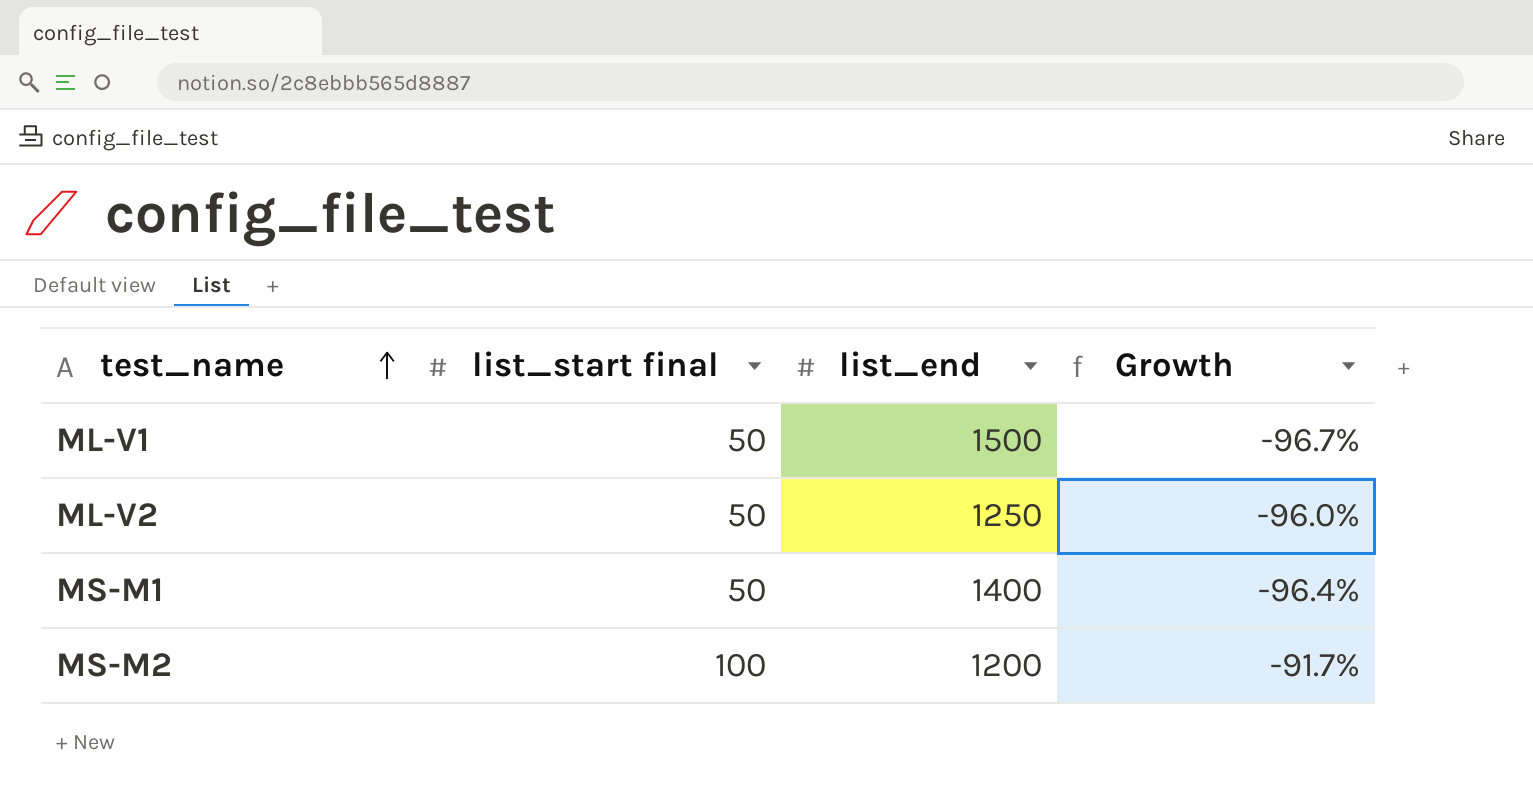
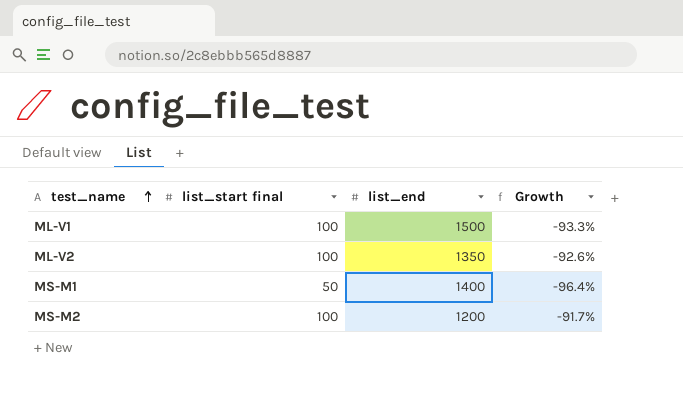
ML-V1 | list_start final: 50 -> 100
ML-V1 | Growth: -96.7% -> -93.3%
ML-V2 | list_start final: 50 -> 100
ML-V2 | list_end: 1250 -> 1350
ML-V2 | Growth: -96.0% -> -92.6%

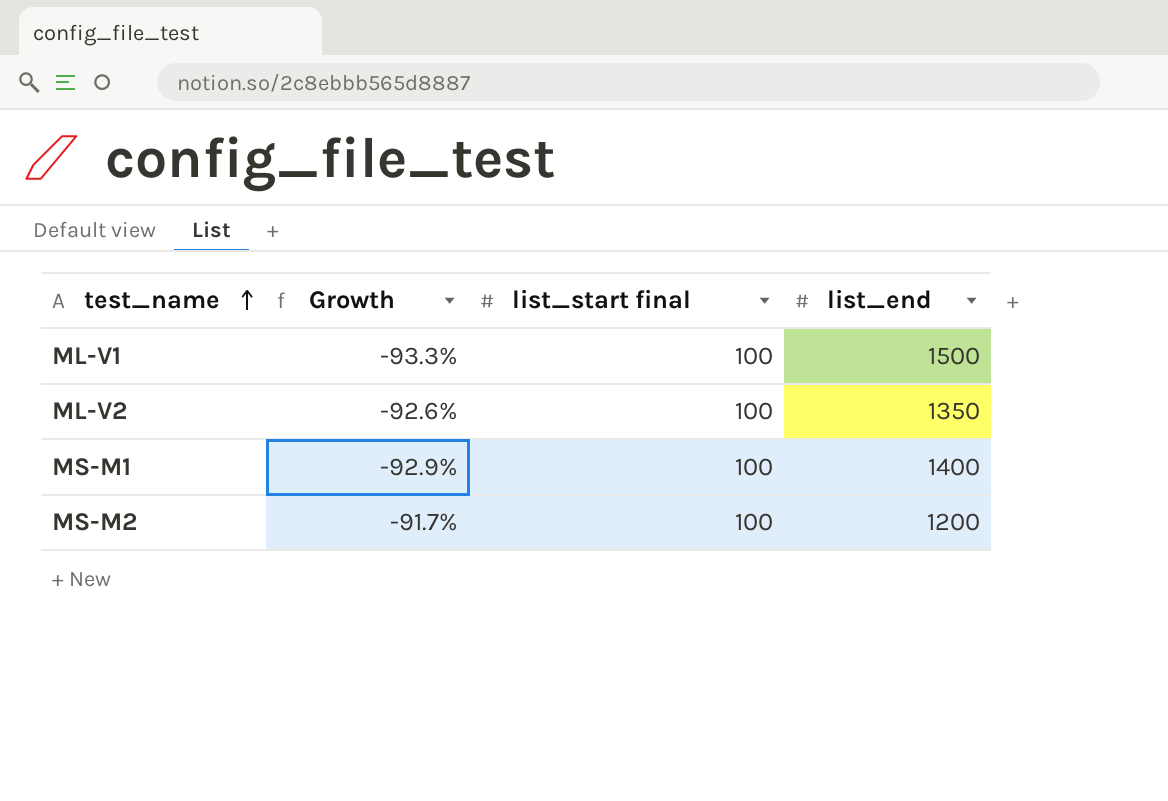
column Growth | position: 4 -> 2
MS-M1 | Growth: -96.4% -> -92.9%
MS-M1 | list_start final: 50 -> 100

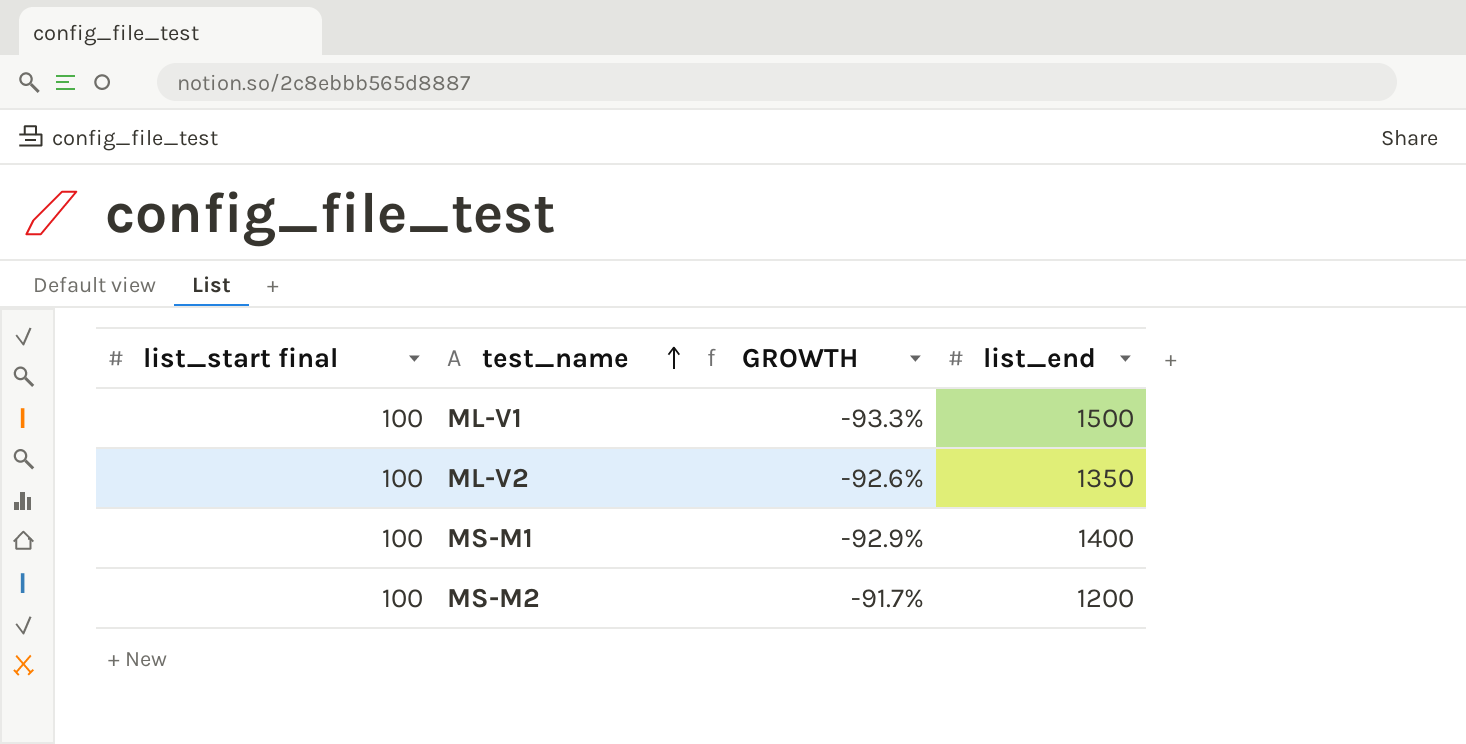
column list_start final | position: 3 -> 1
column name: Growth -> GROWTH

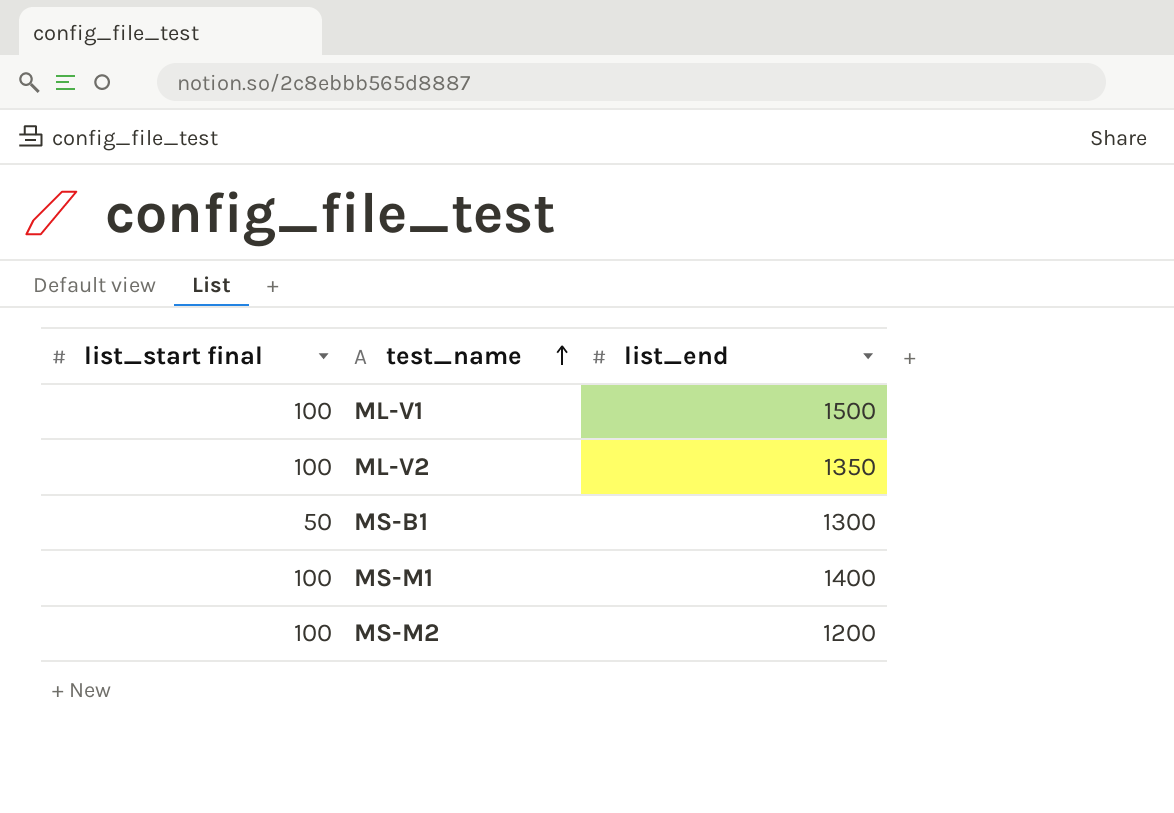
column GROWTH | formula: ([list_start final] - [list_end]) / [list_end] -> none
row MS-B1: none -> 50 | 1300

